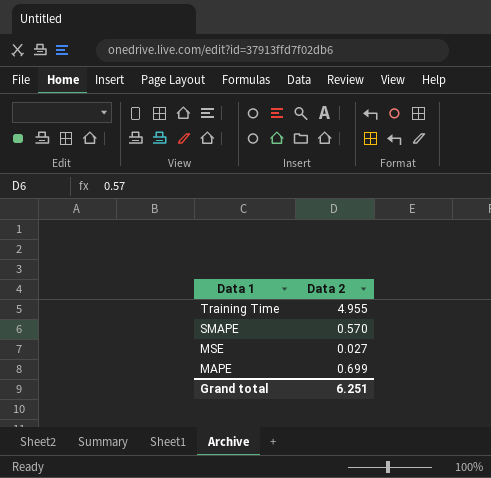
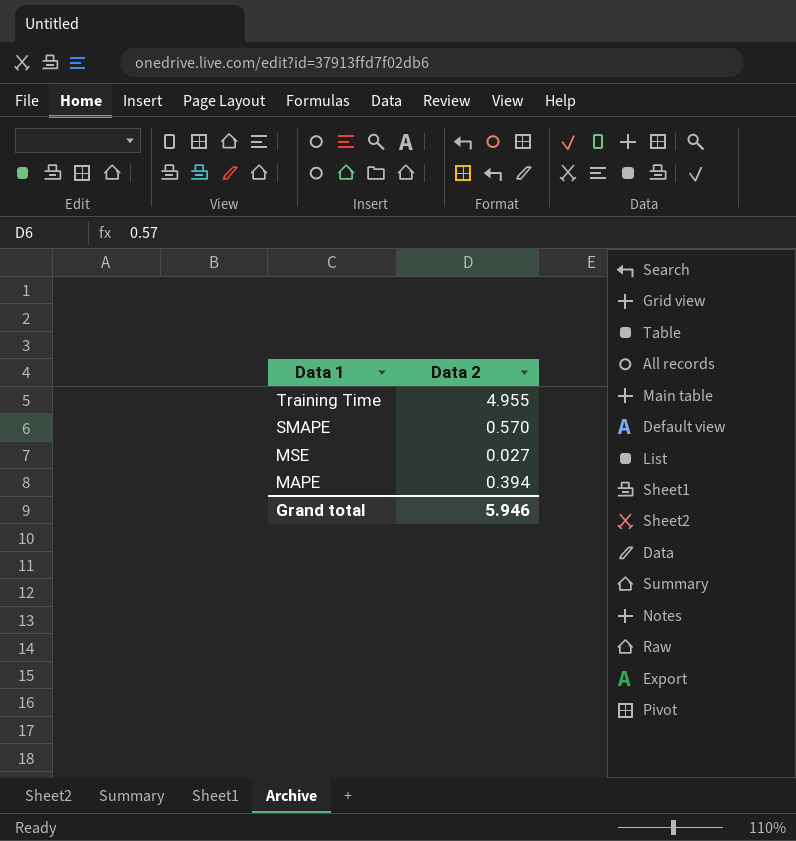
MAPE | Data 2: 0.699 -> 0.394
Grand total | Data 2: 6.251 -> 5.946

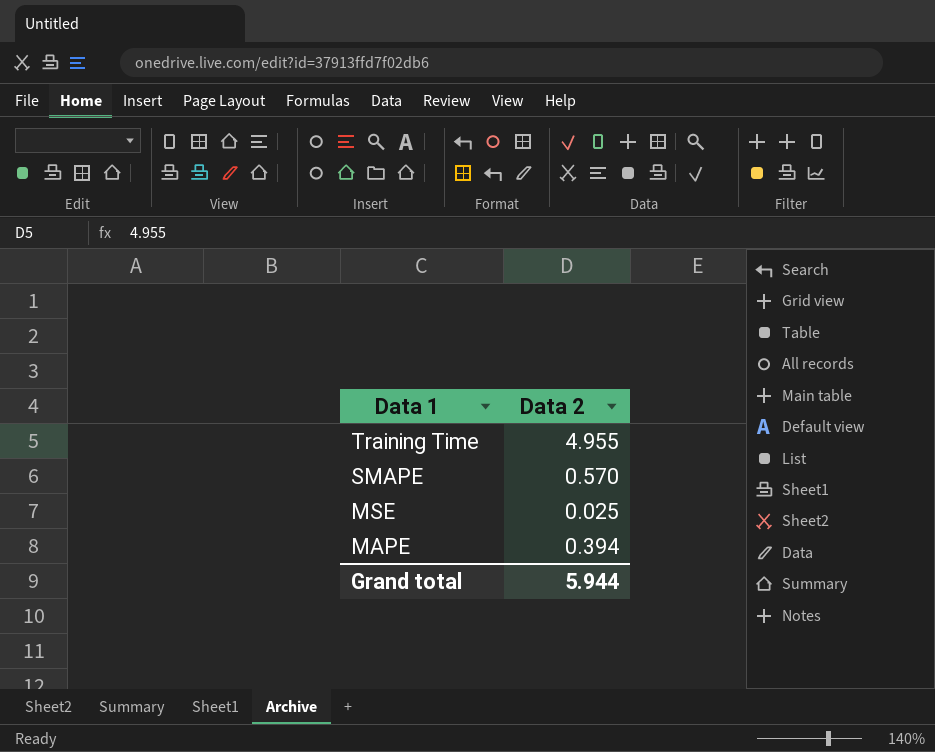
MSE | Data 2: 0.027 -> 0.025
Grand total | Data 2: 5.946 -> 5.944

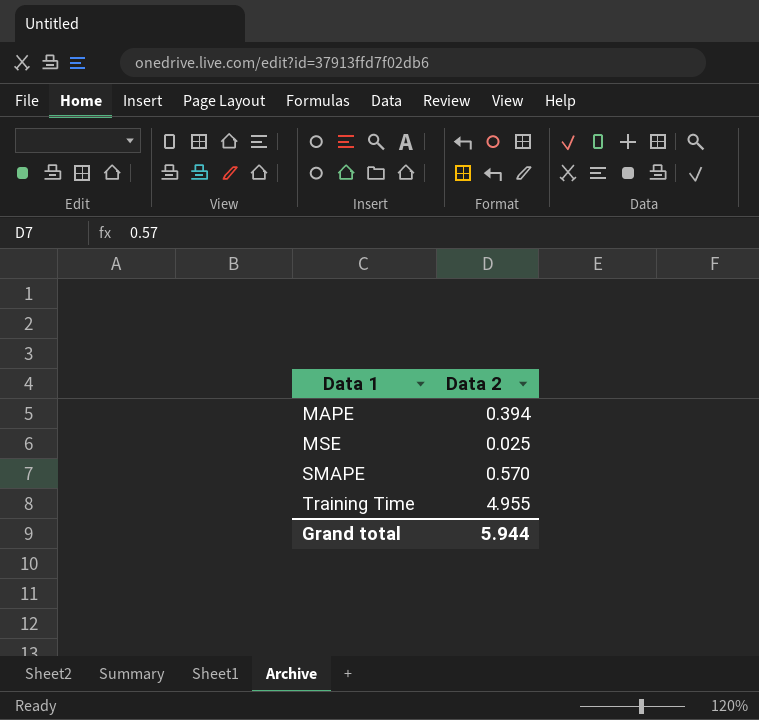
row order: Data 1 descending -> Data 1 ascending

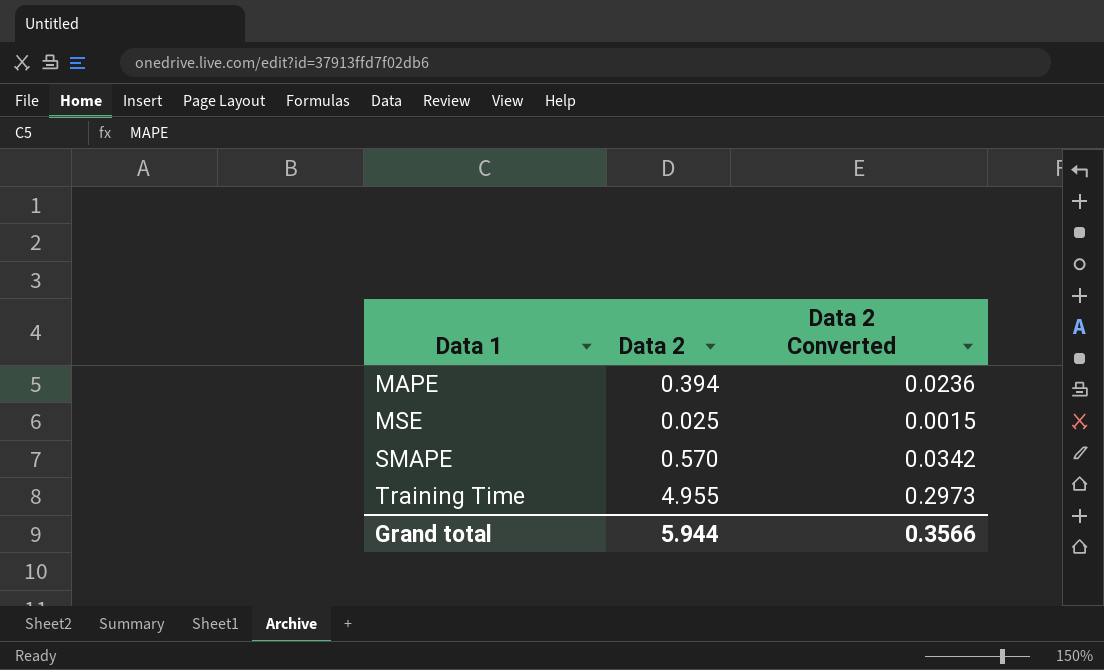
column Data 2 Converted | formula: none -> [Data 2] * 0.06

